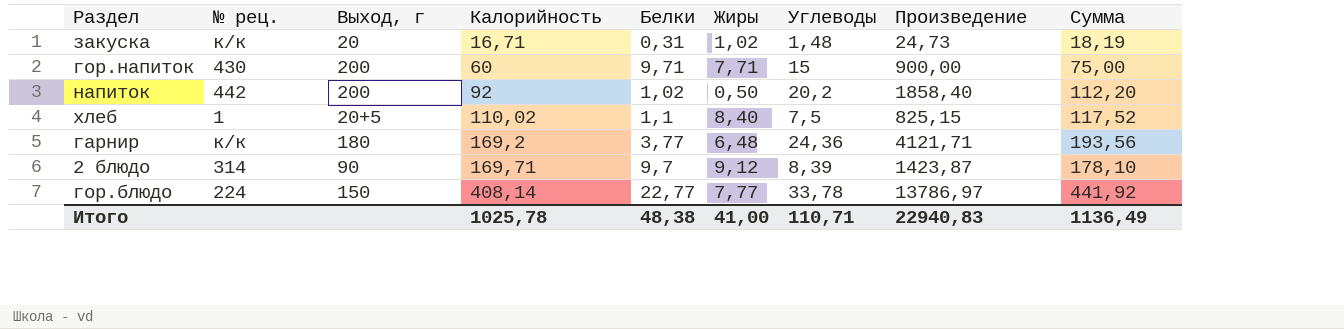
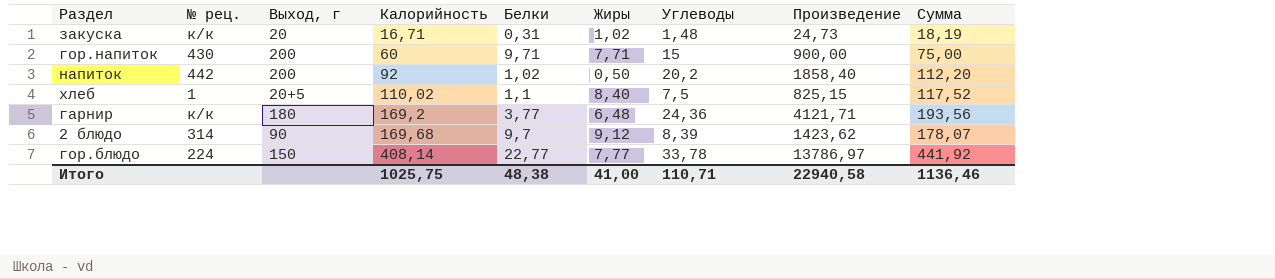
2 блюдо | Калорийность: 169,71 -> 169,68
2 блюдо | Произведение: 1423,87 -> 1423,62
2 блюдо | Сумма: 178,10 -> 178,07
Итого | Калорийность: 1025,78 -> 1025,75
Итого | Произведение: 22940,83 -> 22940,58
Итого | Сумма: 1136,49 -> 1136,46

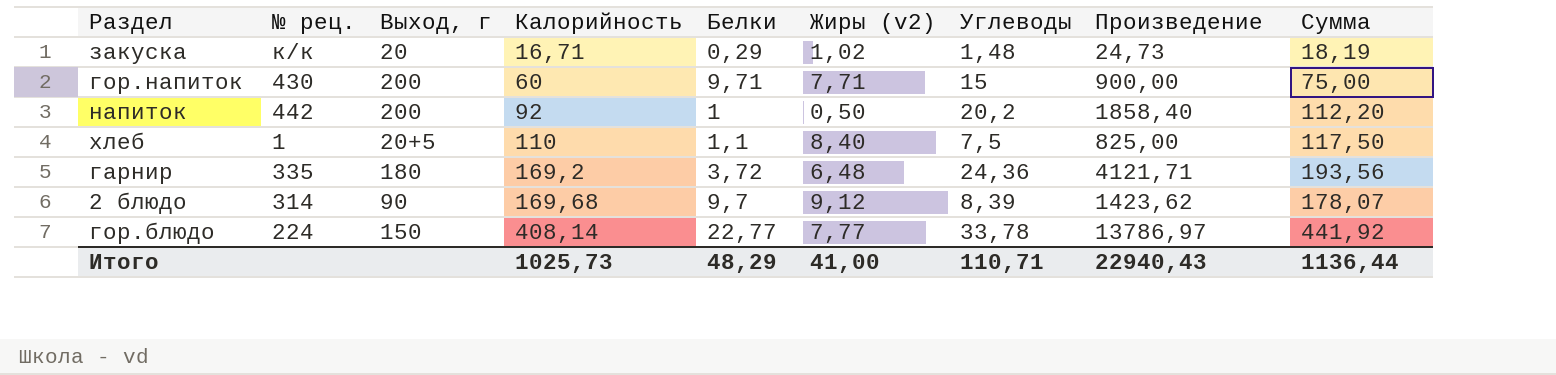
column name: Жиры -> Жиры (v2)
закуска | Белки: 0,31 -> 0,29
напиток | Белки: 1,02 -> 1
хлеб | Калорийность: 110,02 -> 110
хлеб | Произведение: 825,15 -> 825,00
хлеб | Сумма: 117,52 -> 117,50
гарнир | № рец.: к/к -> 335
гарнир | Белки: 3,77 -> 3,72
Итого | Калорийность: 1025,75 -> 1025,73
Итого | Белки: 48,38 -> 48,29
Итого | Произведение: 22940,58 -> 22940,43
Итого | Сумма: 1136,46 -> 1136,44

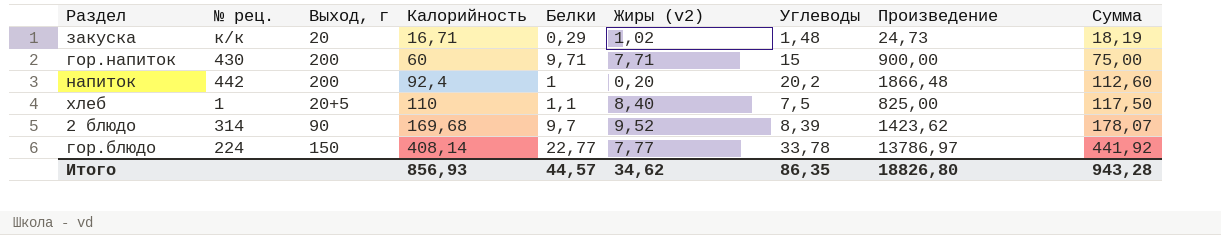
row гарнир: 335 | 180 | 169,2 | 3,72 | 6,48 | 24,36 | 4121,71 | 193,56 -> none
напиток | Калорийность: 92 -> 92,4
напиток | Жиры (v2): 0,50 -> 0,20
напиток | Произведение: 1858,40 -> 1866,48
напиток | Сумма: 112,20 -> 112,60
2 блюдо | Жиры (v2): 9,12 -> 9,52
Итого | Калорийность: 1025,73 -> 856,93
Итого | Белки: 48,29 -> 44,57
Итого | Жиры (v2): 41,00 -> 34,62
Итого | Углеводы: 110,71 -> 86,35
Итого | Произведение: 22940,43 -> 18826,80
Итого | Сумма: 1136,44 -> 943,28

